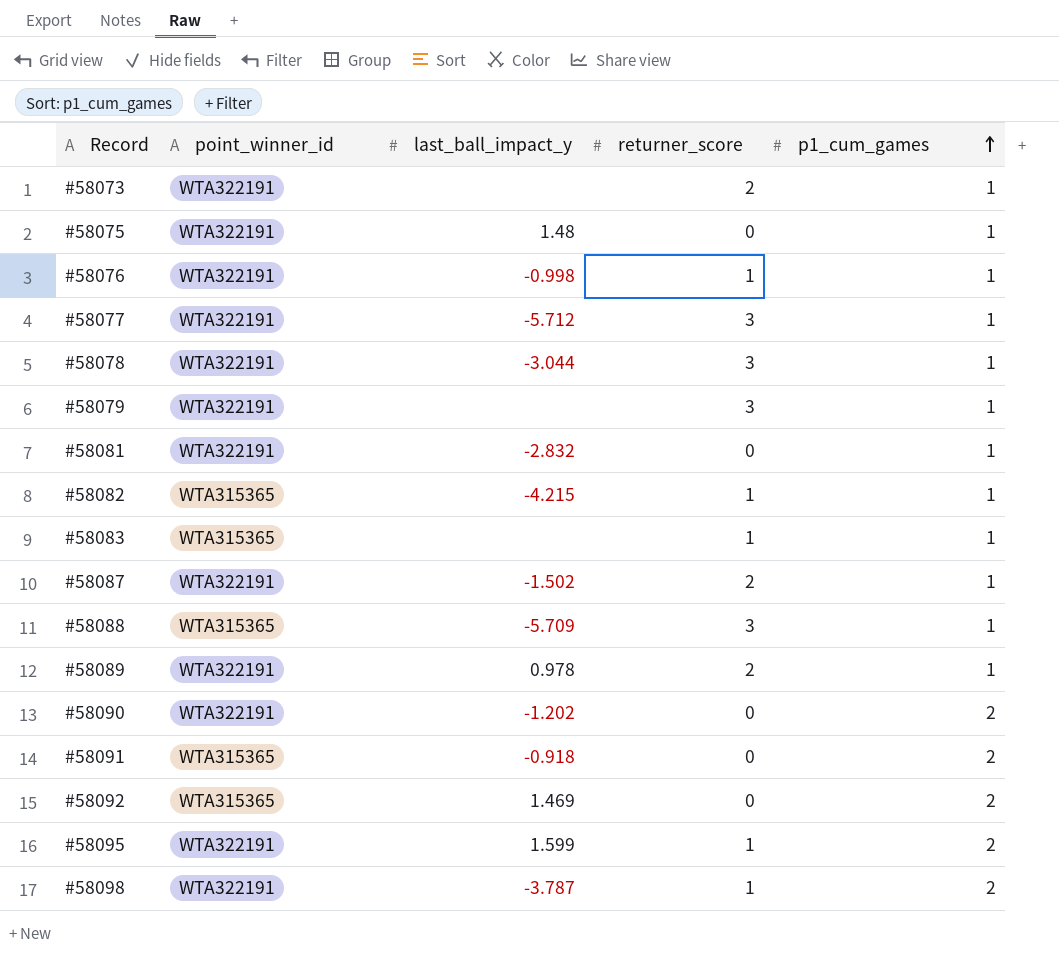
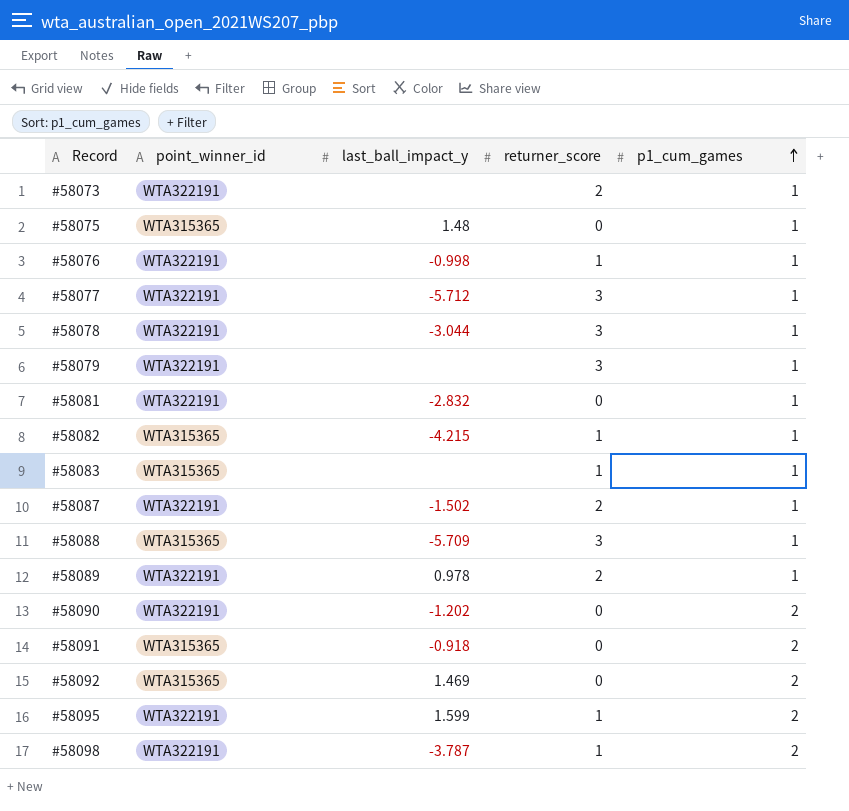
#58075 | point_winner_id: WTA322191 -> WTA315365

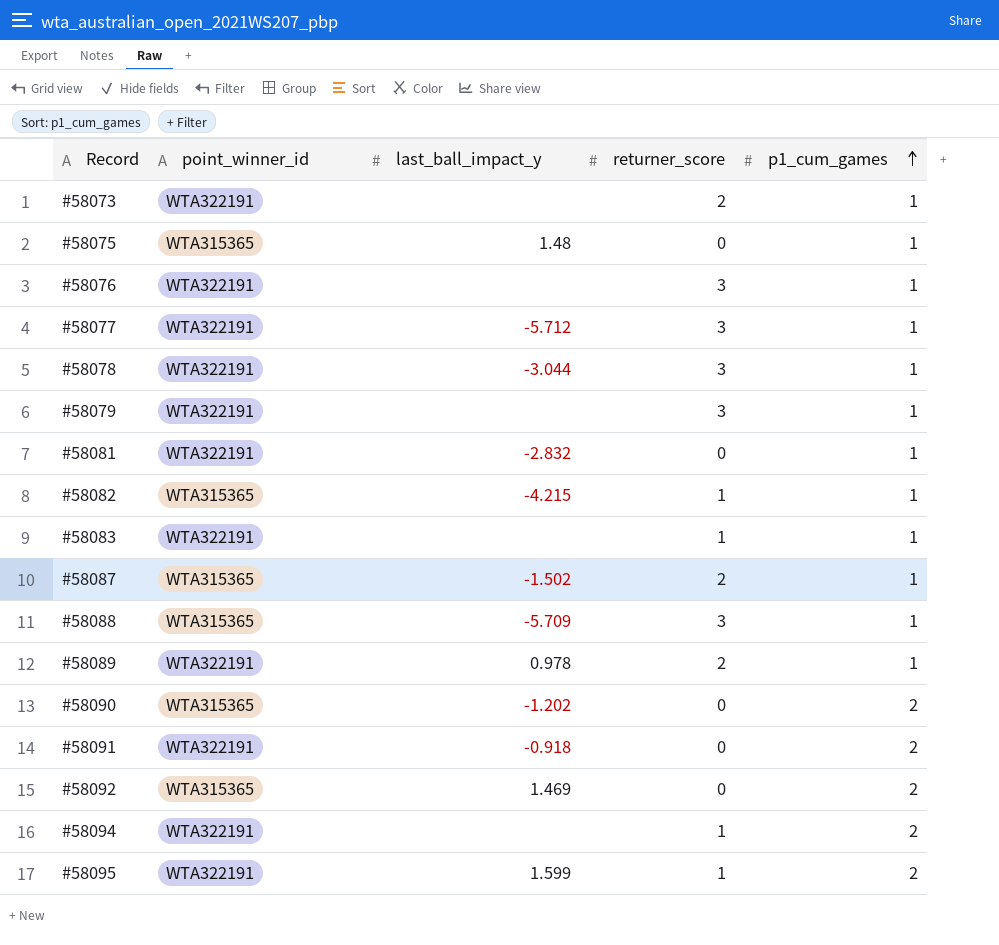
row #58098: WTA322191 | -3.787 | 1 | 2 -> none
#58076 | last_ball_impact_y: -0.998 -> none
#58076 | returner_score: 1 -> 3
#58083 | point_winner_id: WTA315365 -> WTA322191
#58087 | point_winner_id: WTA322191 -> WTA315365
#58090 | point_winner_id: WTA322191 -> WTA315365
#58091 | point_winner_id: WTA315365 -> WTA322191
row #58094: none -> WTA322191 | none | 1 | 2

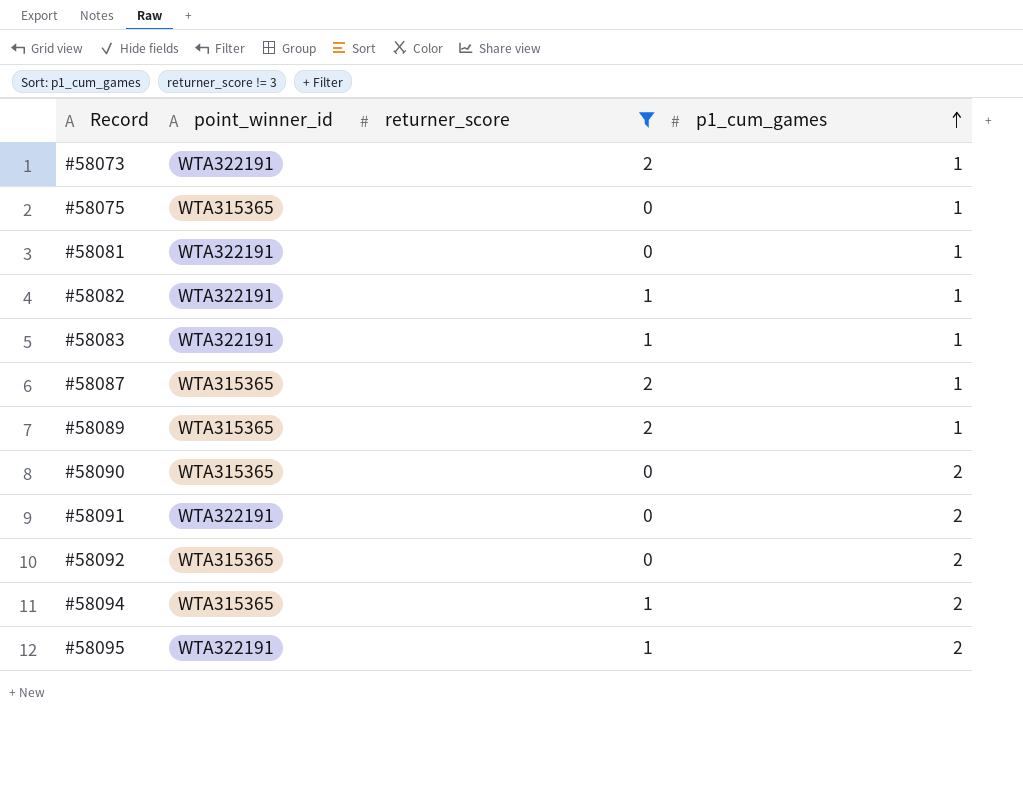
filter: none -> returner_score != 3
column last_ball_impact_y | position: 3 -> none
#58082 | point_winner_id: WTA315365 -> WTA322191
#58089 | point_winner_id: WTA322191 -> WTA315365
#58094 | point_winner_id: WTA322191 -> WTA315365

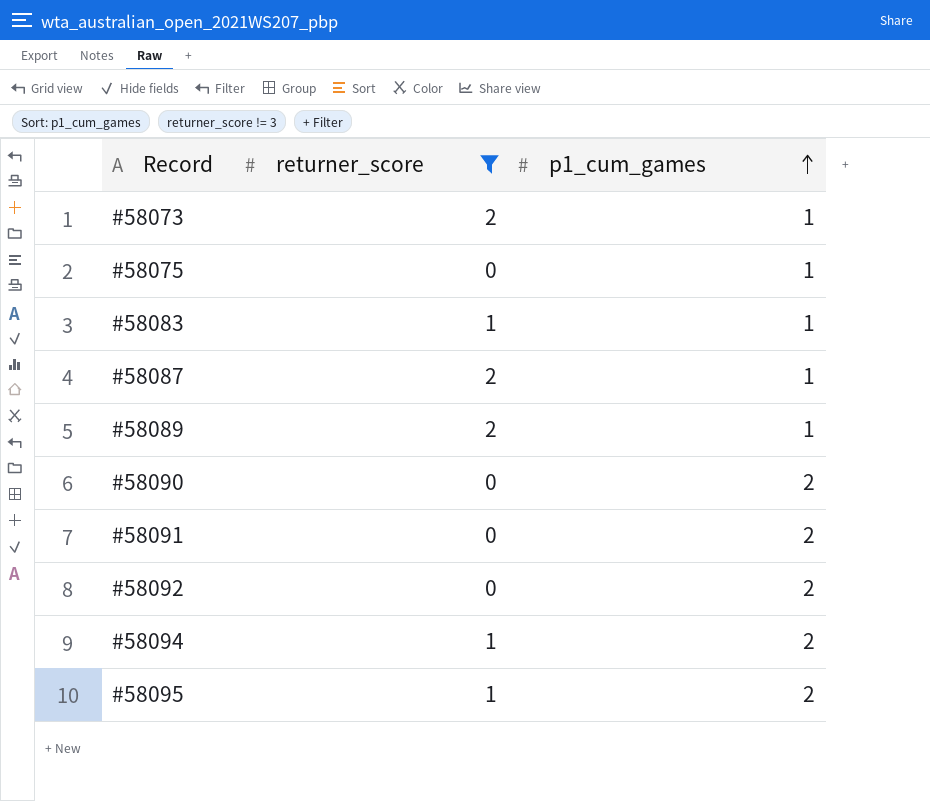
column point_winner_id | position: 2 -> none
row #58081: WTA322191 | 0 | 1 -> none
row #58082: WTA322191 | 1 | 1 -> none

